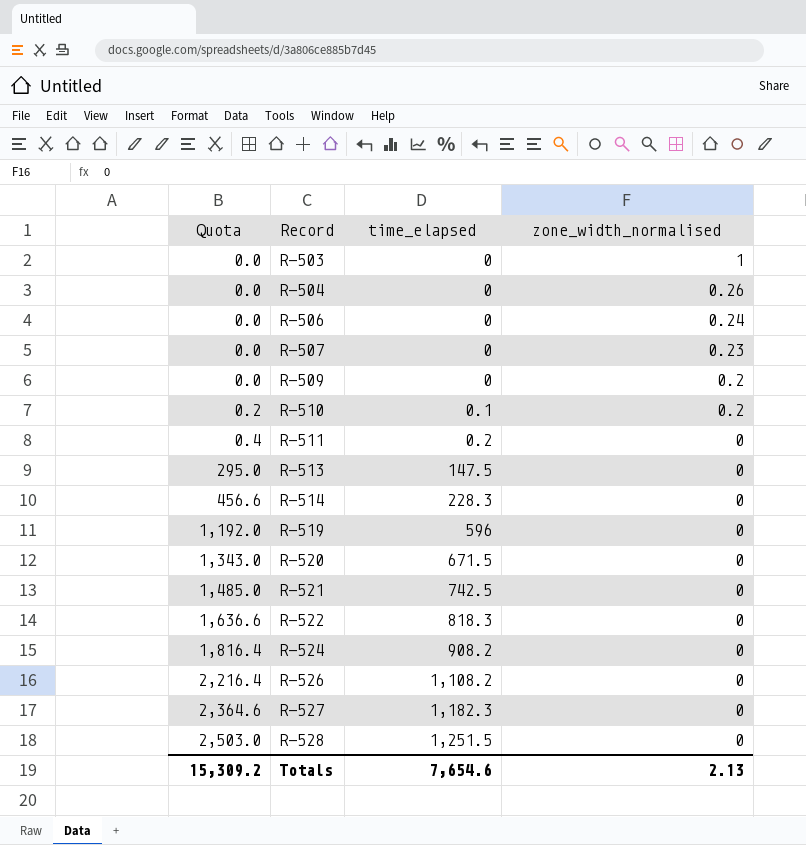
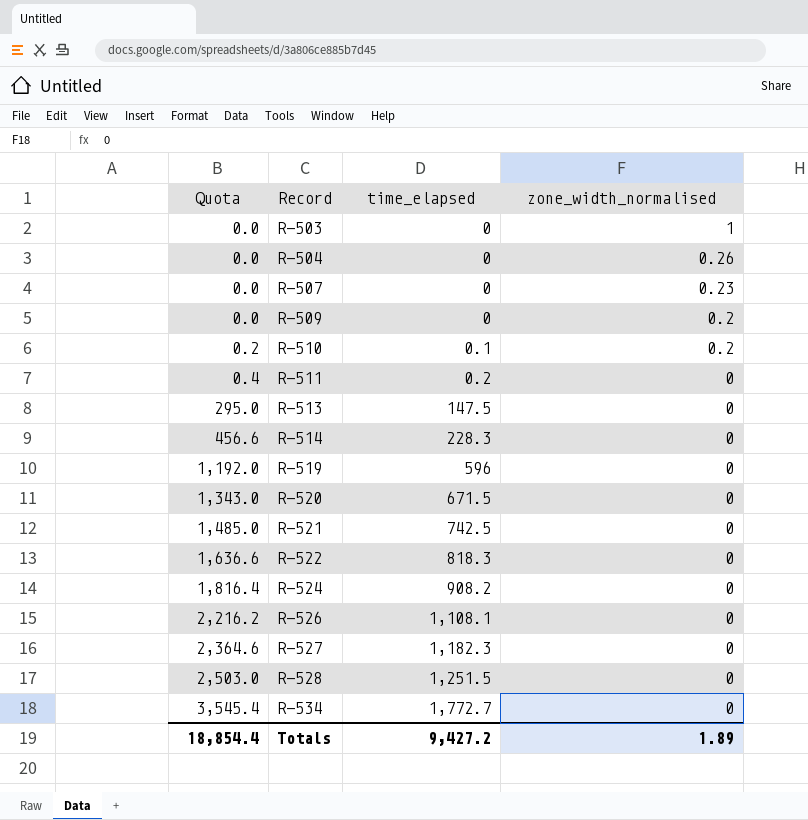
row R-506: 0.0 | 0 | 0.24 -> none
R-526 | Quota: 2,216.4 -> 2,216.2
R-526 | time_elapsed: 1,108.2 -> 1,108.1
row R-534: none -> 3,545.4 | 1,772.7 | 0
Totals | Quota: 15,309.2 -> 18,854.4
Totals | time_elapsed: 7,654.6 -> 9,427.2
Totals | zone_width_normalised: 2.13 -> 1.89

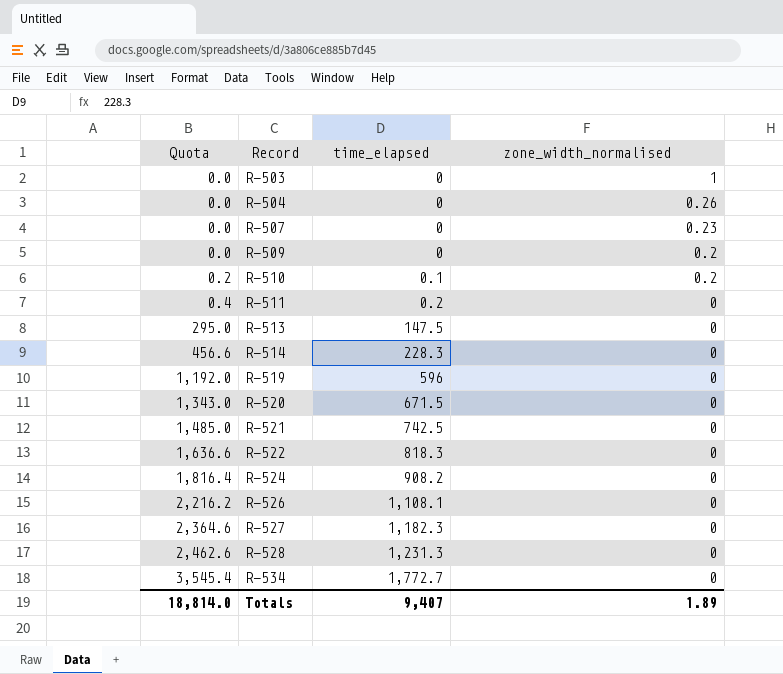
R-528 | Quota: 2,503.0 -> 2,462.6
R-528 | time_elapsed: 1,251.5 -> 1,231.3
Totals | Quota: 18,854.4 -> 18,814.0
Totals | time_elapsed: 9,427.2 -> 9,407

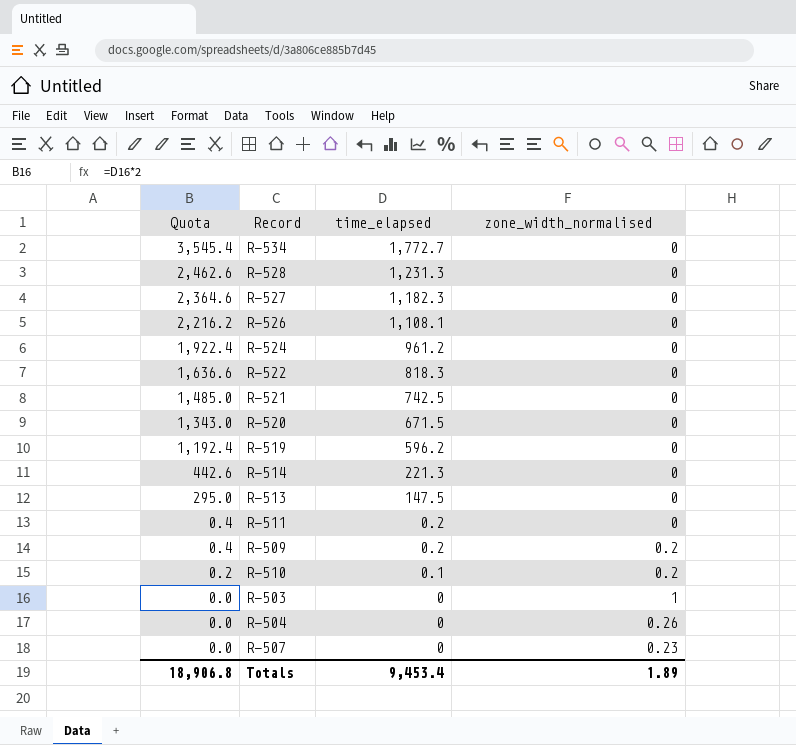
row order: Quota ascending -> Quota descending
R-524 | Quota: 1,816.4 -> 1,922.4
R-524 | time_elapsed: 908.2 -> 961.2
R-519 | Quota: 1,192.0 -> 1,192.4
R-519 | time_elapsed: 596 -> 596.2
R-514 | Quota: 456.6 -> 442.6
R-514 | time_elapsed: 228.3 -> 221.3
R-509 | Quota: 0.0 -> 0.4
R-509 | time_elapsed: 0 -> 0.2
Totals | Quota: 18,814.0 -> 18,906.8
Totals | time_elapsed: 9,407 -> 9,453.4

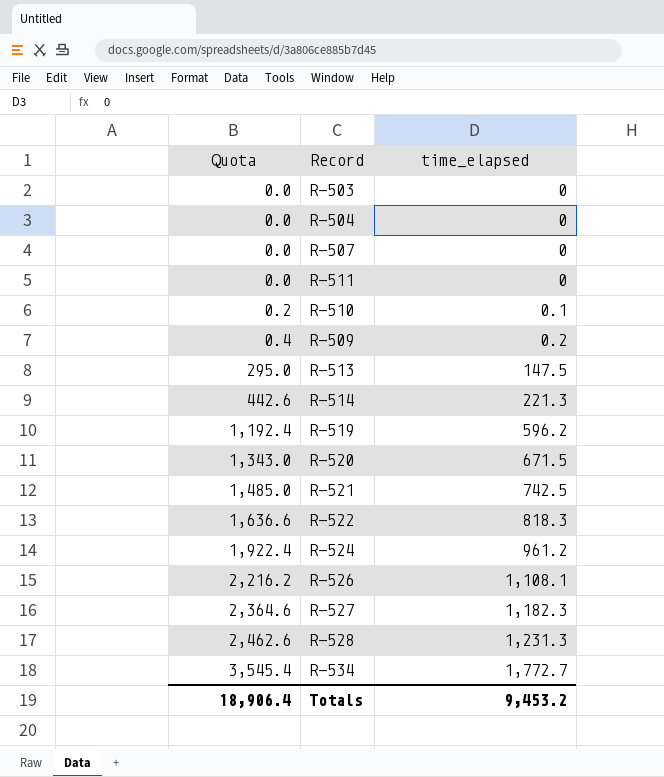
row order: Quota descending -> Quota ascending
column zone_width_normalised | position: 4 -> none
R-511 | Quota: 0.4 -> 0.0
R-511 | time_elapsed: 0.2 -> 0
Totals | Quota: 18,906.8 -> 18,906.4
Totals | time_elapsed: 9,453.4 -> 9,453.2

